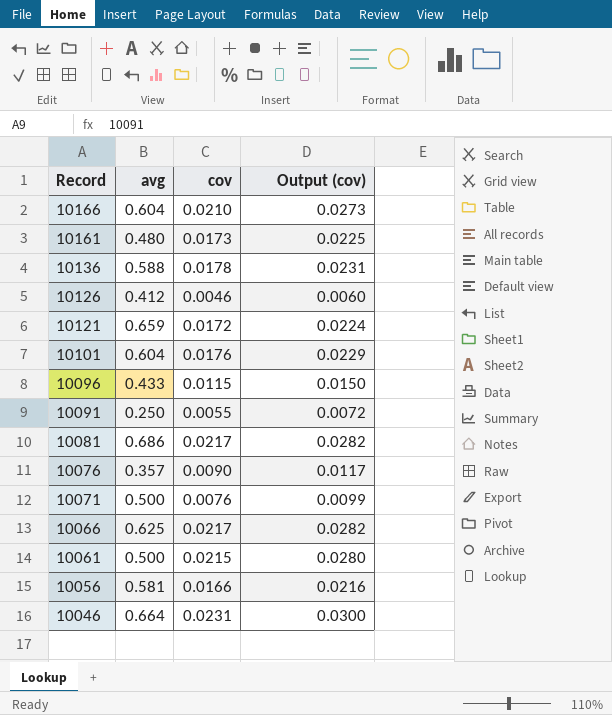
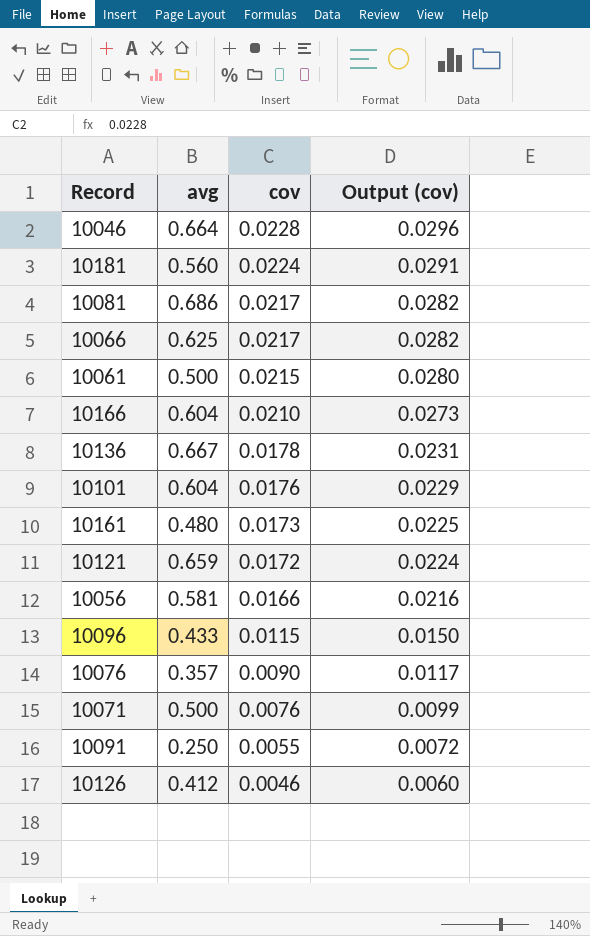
row order: Record descending -> cov descending
10046 | cov: 0.0231 -> 0.0228
10046 | Output (cov): 0.0300 -> 0.0296
row 10181: none -> 0.560 | 0.0224 | 0.0291
10136 | avg: 0.588 -> 0.667

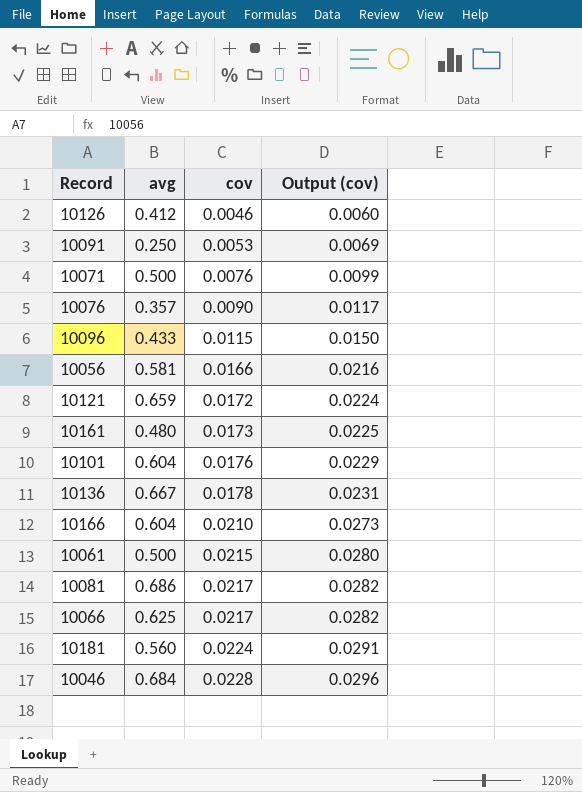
row order: cov descending -> cov ascending
10091 | cov: 0.0055 -> 0.0053
10091 | Output (cov): 0.0072 -> 0.0069
10046 | avg: 0.664 -> 0.684

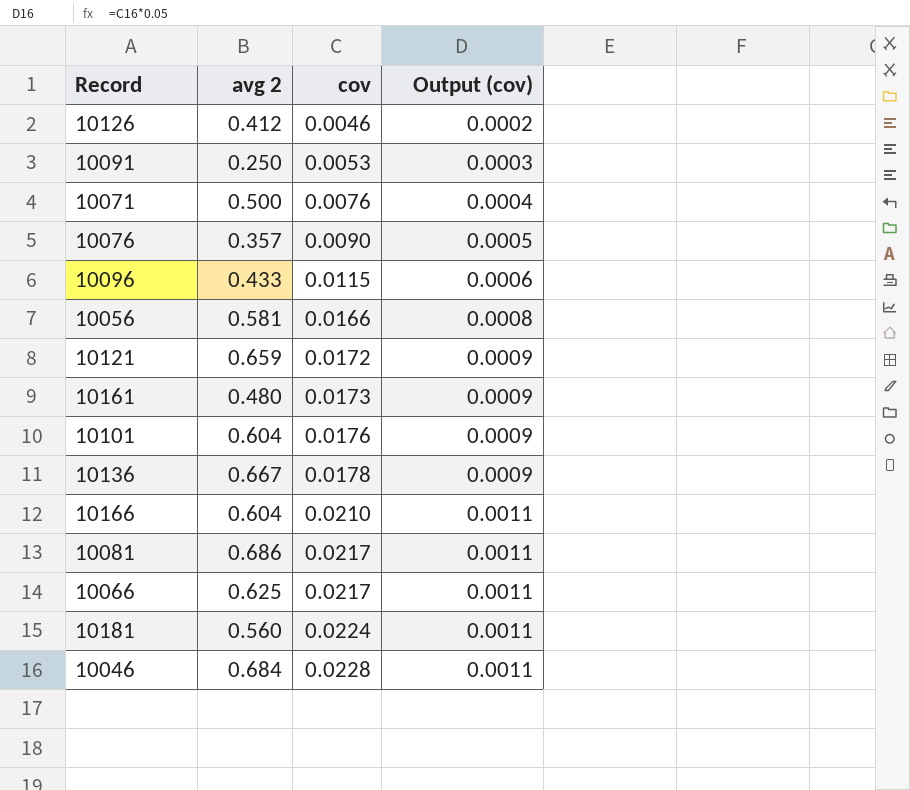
column name: avg -> avg 2
column Output (cov) | formula: [cov] * 1.3 -> [cov] * 0.05
row 10061: 0.500 | 0.0215 | 0.0280 -> none

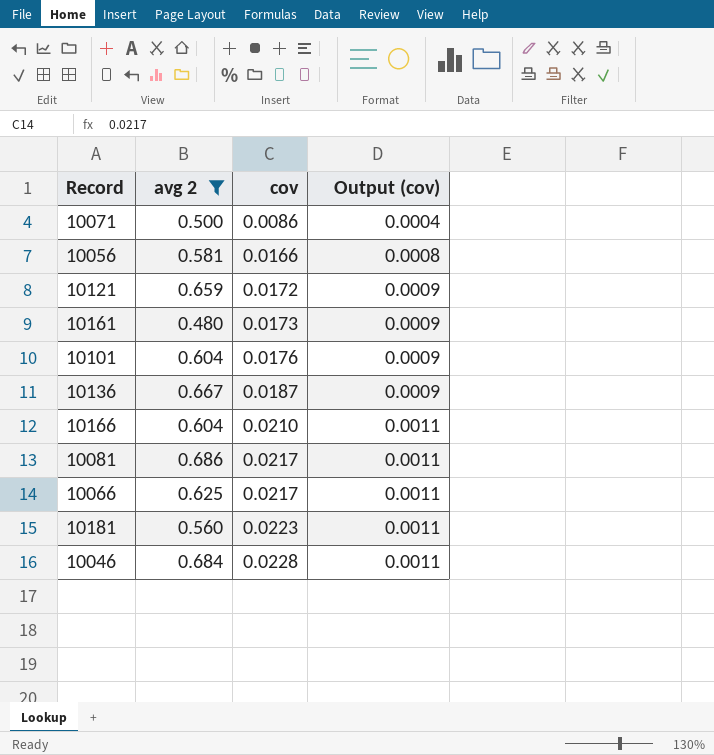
filter: none -> avg 2 >= 0.480
10071 | cov: 0.0076 -> 0.0086
10136 | cov: 0.0178 -> 0.0187
10181 | cov: 0.0224 -> 0.0223

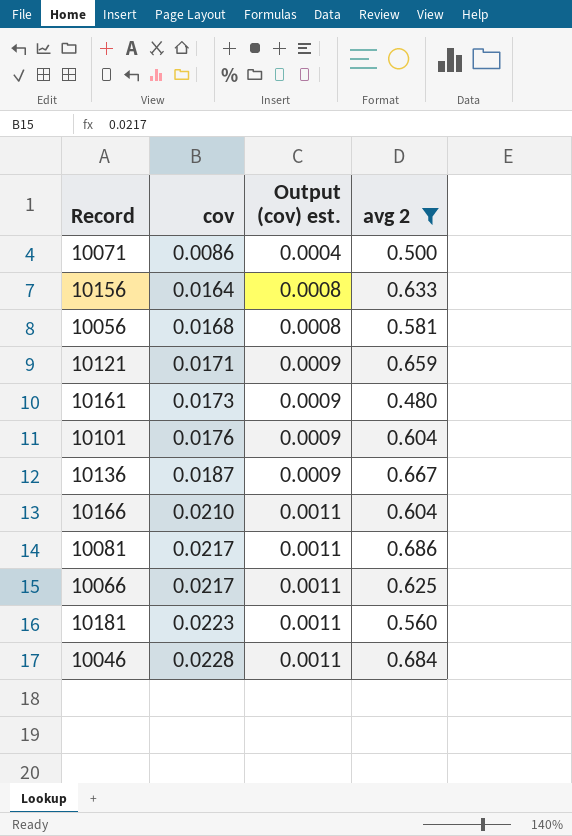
column name: Output (cov) -> Output (cov) est.
column avg 2 | position: 2 -> 4
row 10156: none -> 0.0164 | 0.0008 | 0.633
10056 | cov: 0.0166 -> 0.0168
10121 | cov: 0.0172 -> 0.0171

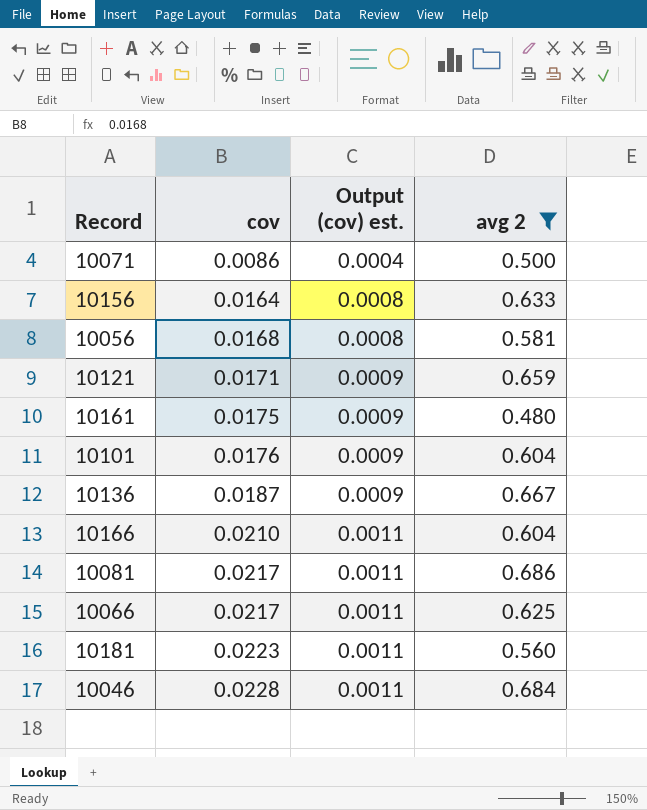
10161 | cov: 0.0173 -> 0.0175

